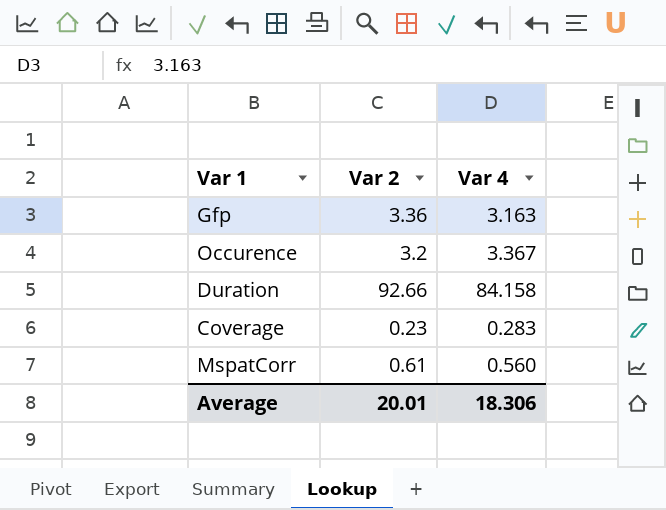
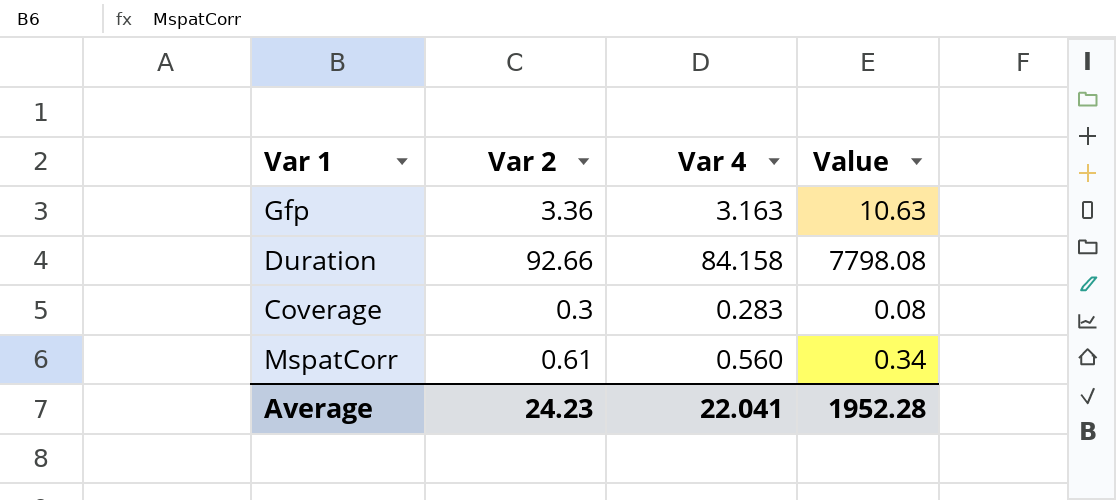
column Value | formula: none -> [Var 2] * [Var 4]
row Occurence: 3.2 | 3.367 -> none
Coverage | Var 2: 0.23 -> 0.3
Average | Var 2: 20.01 -> 24.23
Average | Var 4: 18.306 -> 22.041

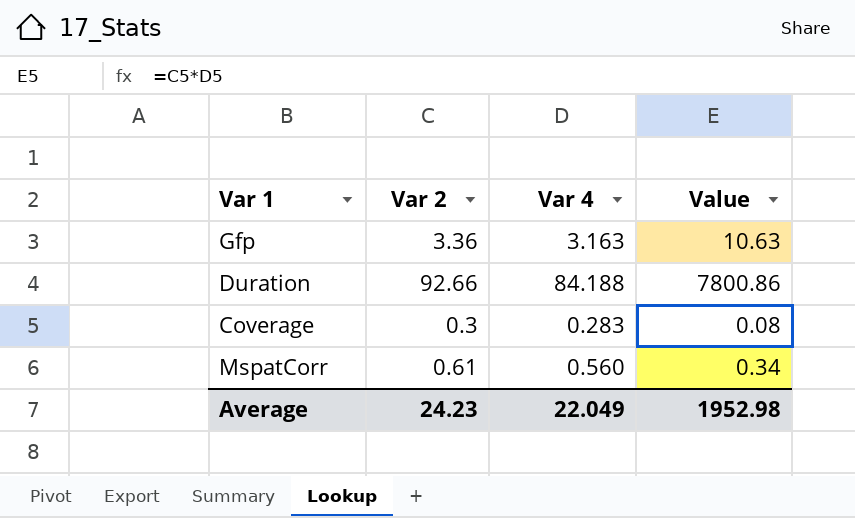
Duration | Var 4: 84.158 -> 84.188
Duration | Value: 7798.08 -> 7800.86
Average | Var 4: 22.041 -> 22.049
Average | Value: 1952.28 -> 1952.98

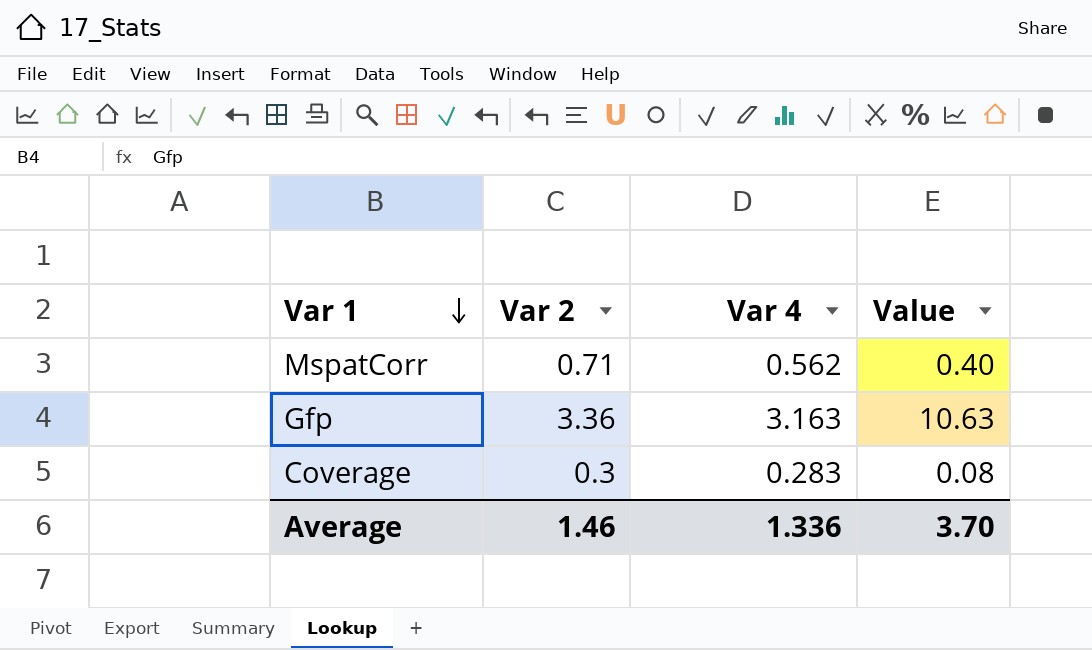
row order: none -> Var 1 descending
row Duration: 92.66 | 84.188 | 7800.86 -> none
MspatCorr | Var 2: 0.61 -> 0.71
MspatCorr | Var 4: 0.560 -> 0.562
MspatCorr | Value: 0.34 -> 0.40
Average | Var 2: 24.23 -> 1.46
Average | Var 4: 22.049 -> 1.336
Average | Value: 1952.98 -> 3.70

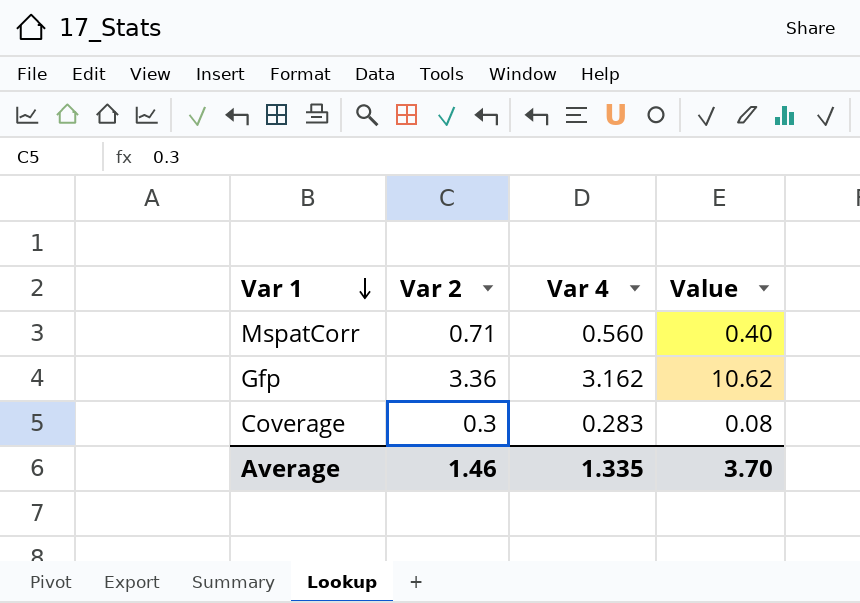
MspatCorr | Var 4: 0.562 -> 0.560
Gfp | Var 4: 3.163 -> 3.162
Gfp | Value: 10.63 -> 10.62
Average | Var 4: 1.336 -> 1.335

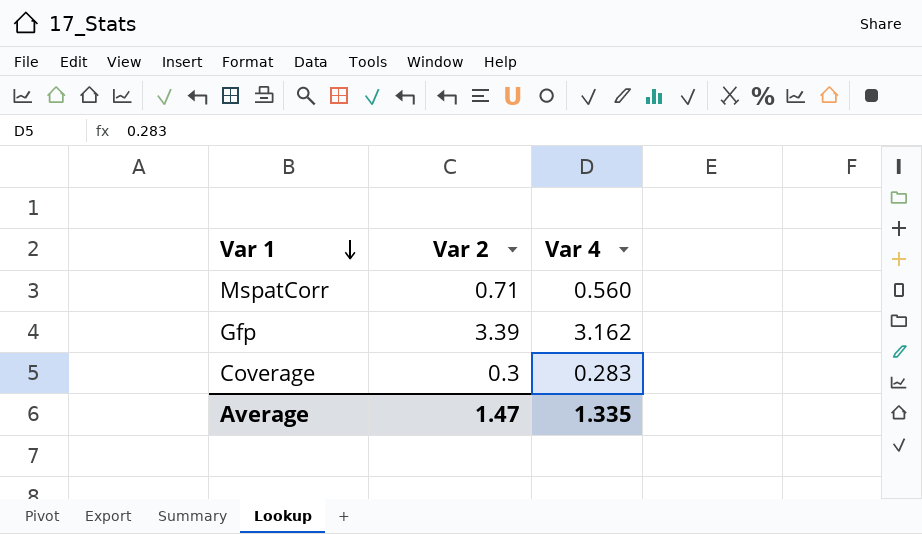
column Value | formula: [Var 2] * [Var 4] -> none
Gfp | Var 2: 3.36 -> 3.39
Average | Var 2: 1.46 -> 1.47

